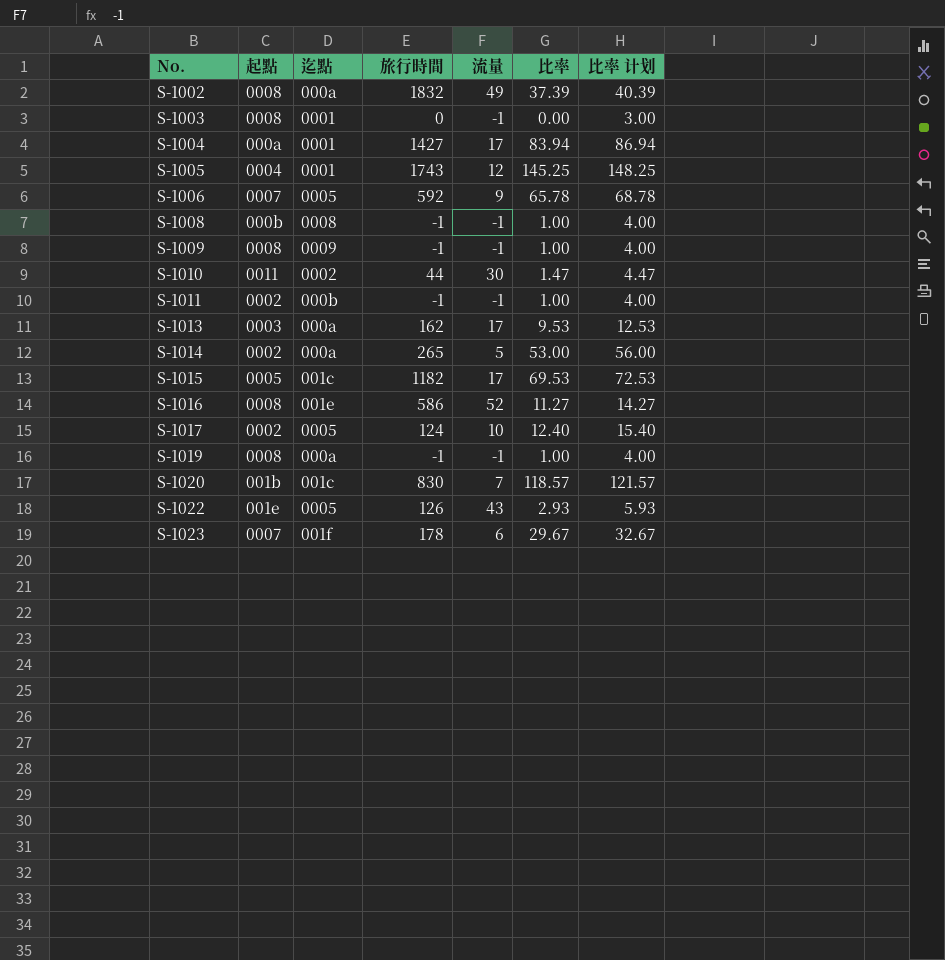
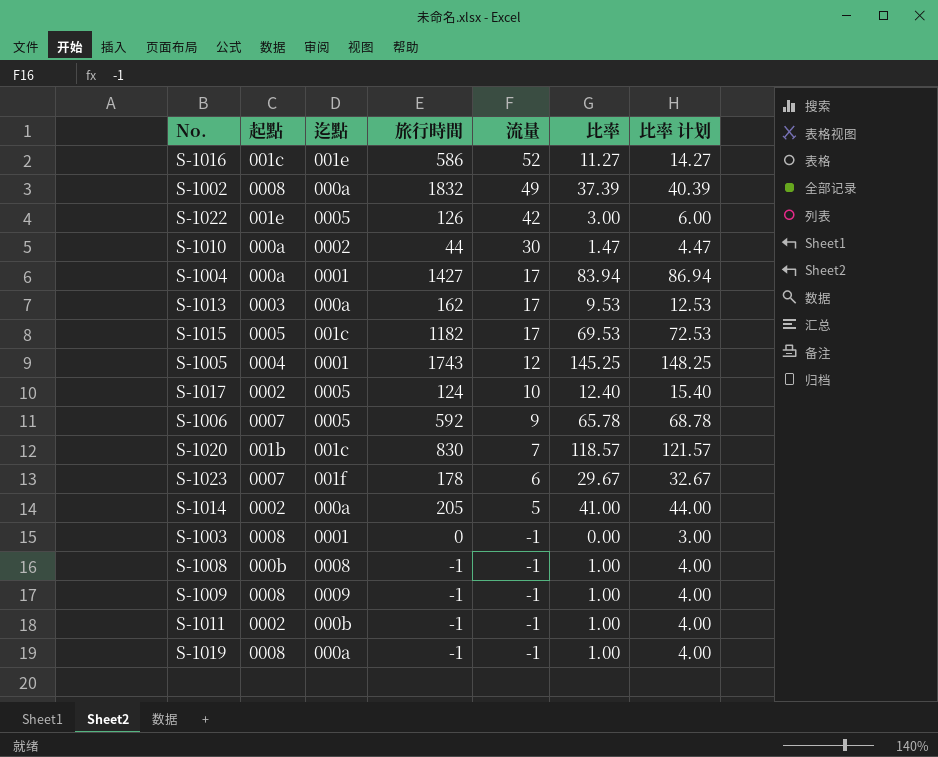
row order: No. ascending -> 流量 descending
S-1016 | 起點: 0008 -> 001c
S-1022 | 流量: 43 -> 42
S-1022 | 比率: 2.93 -> 3.00
S-1022 | 比率 计划: 5.93 -> 6.00
S-1010 | 起點: 0011 -> 000a
S-1014 | 旅行時間: 265 -> 205
S-1014 | 比率: 53.00 -> 41.00
S-1014 | 比率 计划: 56.00 -> 44.00

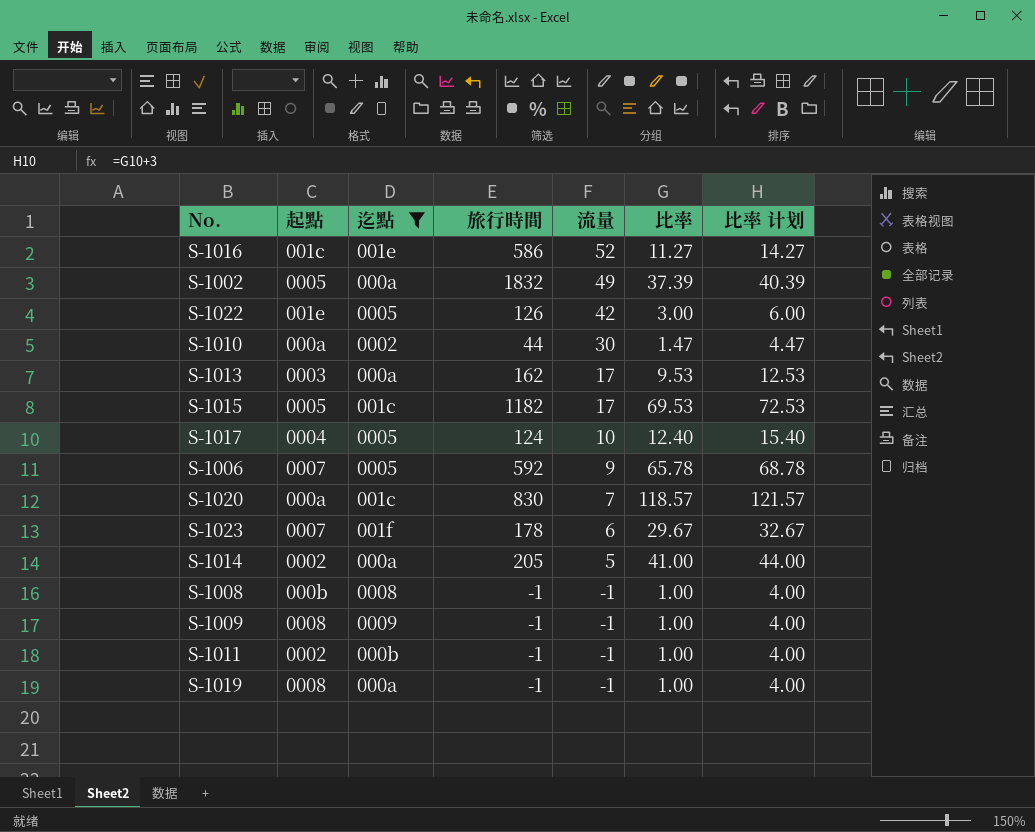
filter: none -> 迄點 != 0001
S-1002 | 起點: 0008 -> 0005
S-1017 | 起點: 0002 -> 0004
S-1020 | 起點: 001b -> 000a

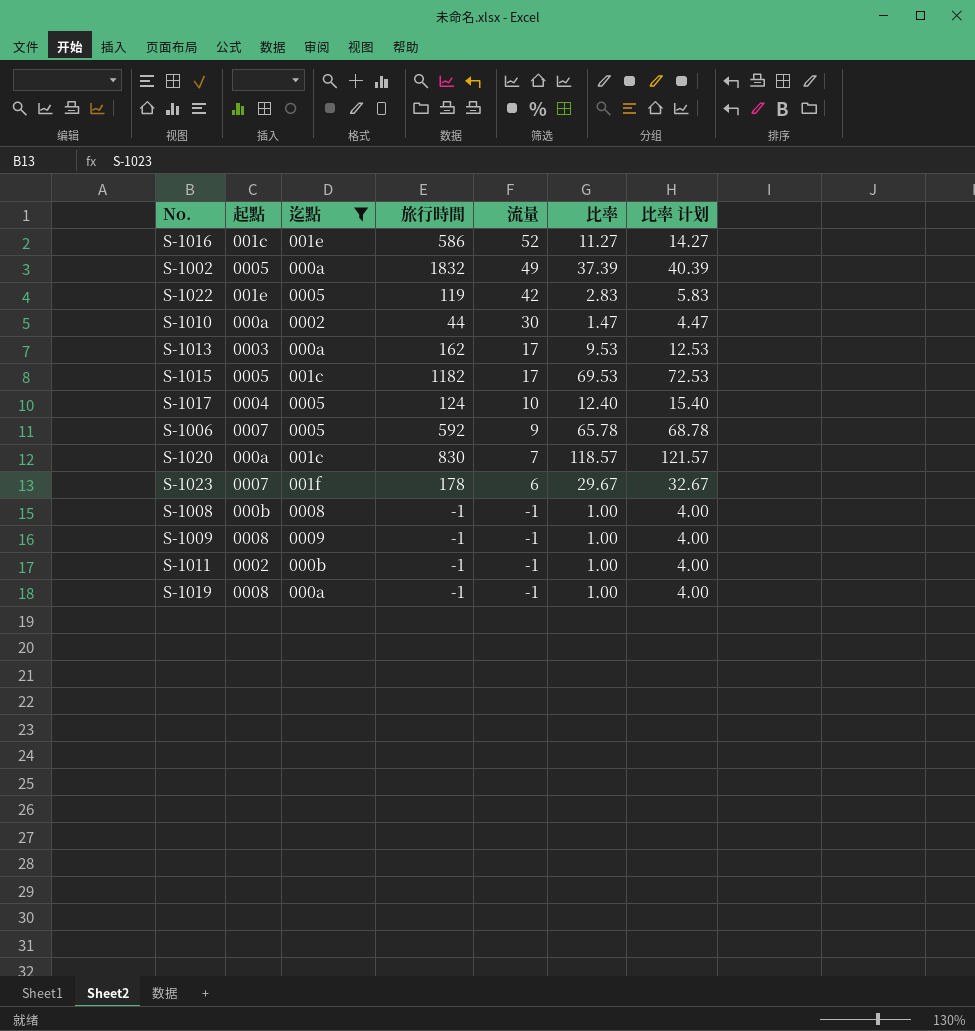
row S-1014: 0002 | 000a | 205 | 5 | 41.00 | 44.00 -> none
S-1022 | 旅行時間: 126 -> 119
S-1022 | 比率: 3.00 -> 2.83
S-1022 | 比率 计划: 6.00 -> 5.83

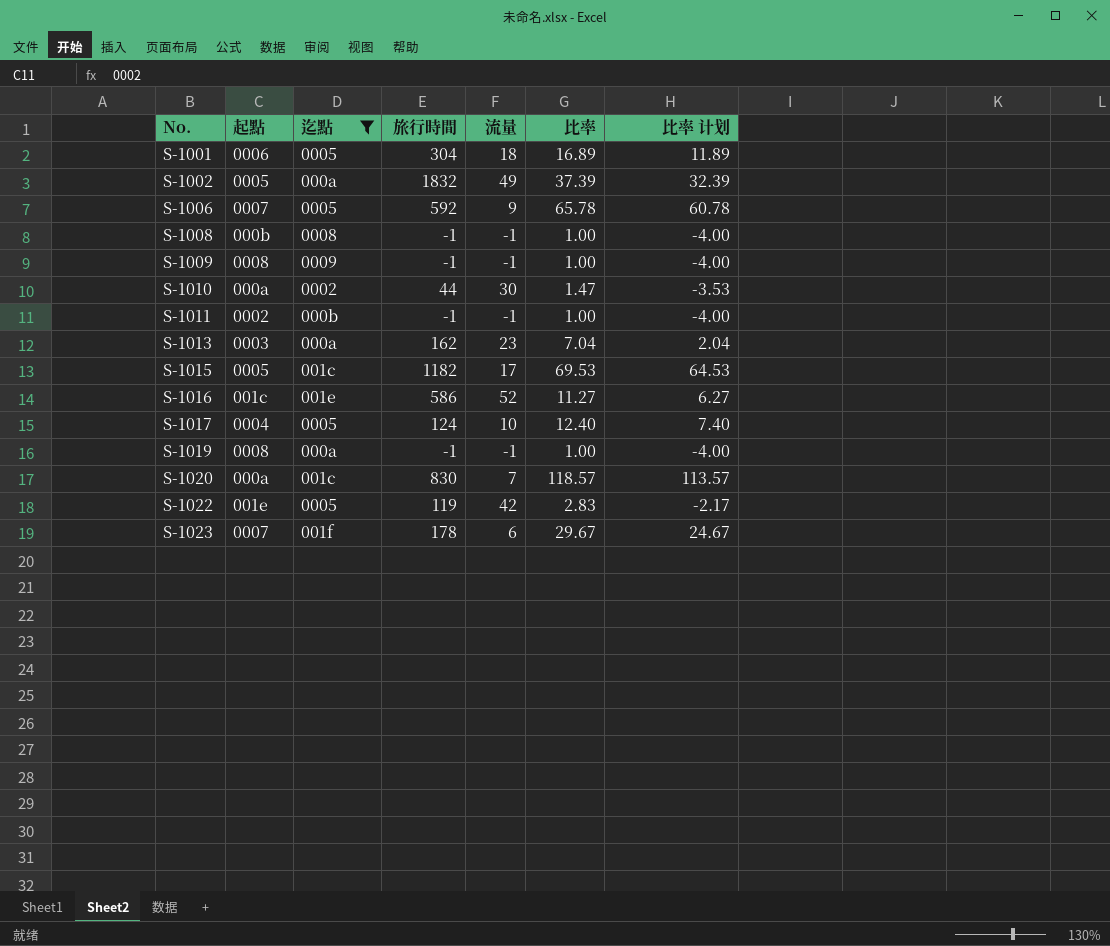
row order: 流量 descending -> No. ascending
column 比率 计划 | formula: [比率] + 3 -> [比率] - 5
row S-1001: none -> 0006 | 0005 | 304 | 18 | 16.89 | 11.89
S-1013 | 流量: 17 -> 23
S-1013 | 比率: 9.53 -> 7.04

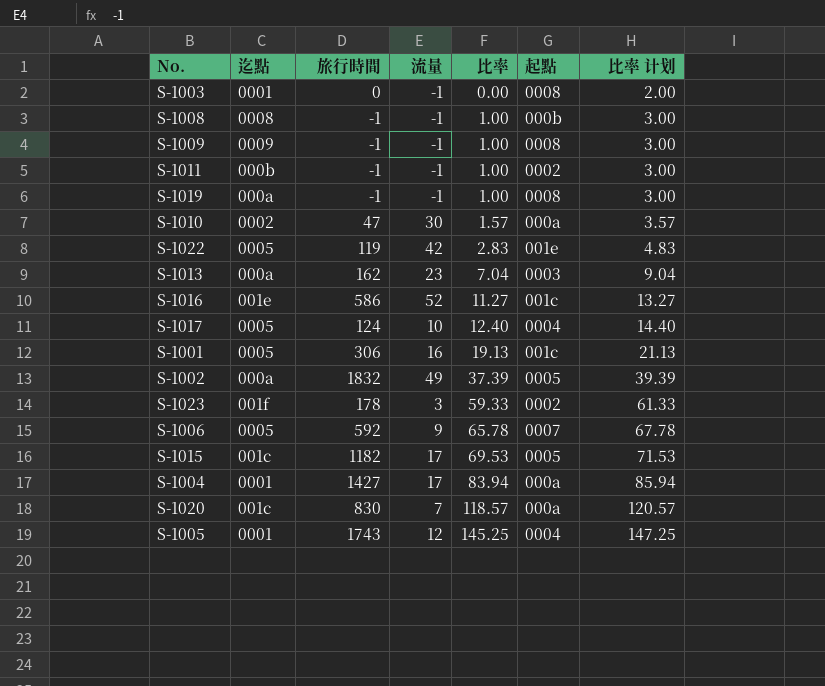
filter: 迄點 != 0001 -> none
row order: No. ascending -> 比率 ascending
column 起點 | position: 2 -> 6
column 比率 计划 | formula: [比率] - 5 -> [比率] + 2
S-1010 | 旅行時間: 44 -> 47
S-1010 | 比率: 1.47 -> 1.57
S-1001 | 旅行時間: 304 -> 306
S-1001 | 流量: 18 -> 16
S-1001 | 比率: 16.89 -> 19.13
S-1001 | 起點: 0006 -> 001c
S-1023 | 流量: 6 -> 3
S-1023 | 比率: 29.67 -> 59.33
S-1023 | 起點: 0007 -> 0002

